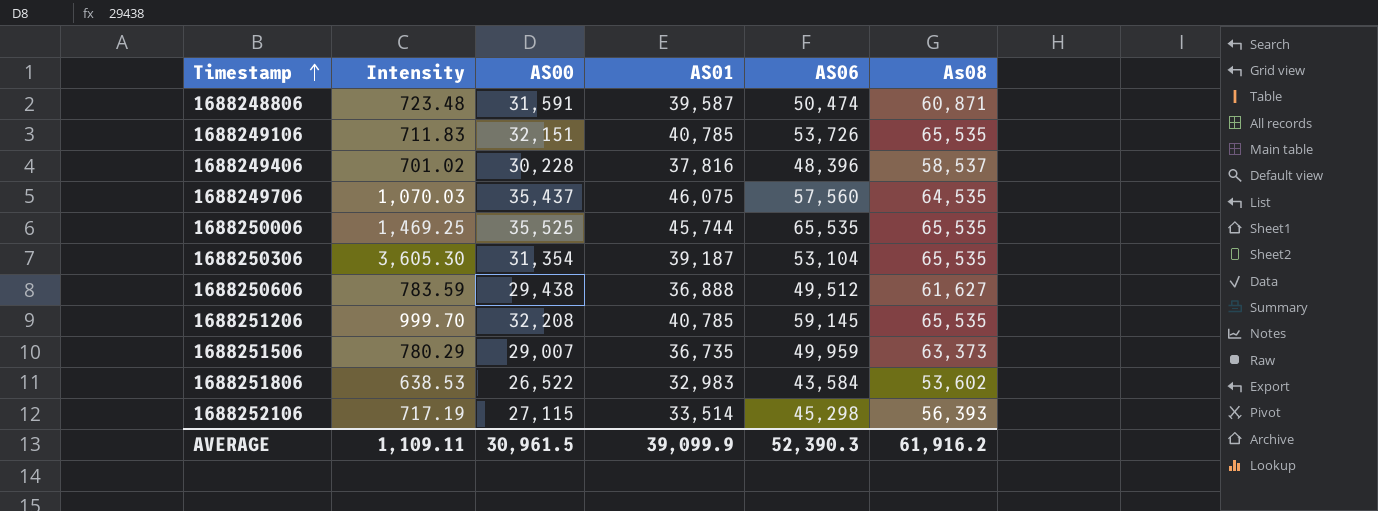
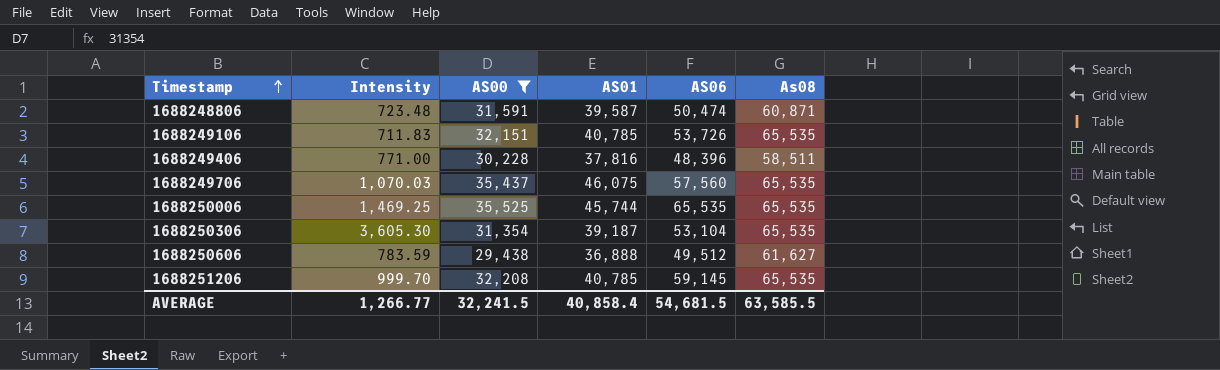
filter: none -> AS00 >= 29,438
1688249406 | Intensity: 701.02 -> 771.00
1688249406 | As08: 58,537 -> 58,511
1688249706 | As08: 64,535 -> 65,535
AVERAGE | Intensity: 1,109.11 -> 1,266.77
AVERAGE | AS00: 30,961.5 -> 32,241.5
AVERAGE | AS01: 39,099.9 -> 40,858.4
AVERAGE | AS06: 52,390.3 -> 54,681.5
AVERAGE | As08: 61,916.2 -> 63,585.5

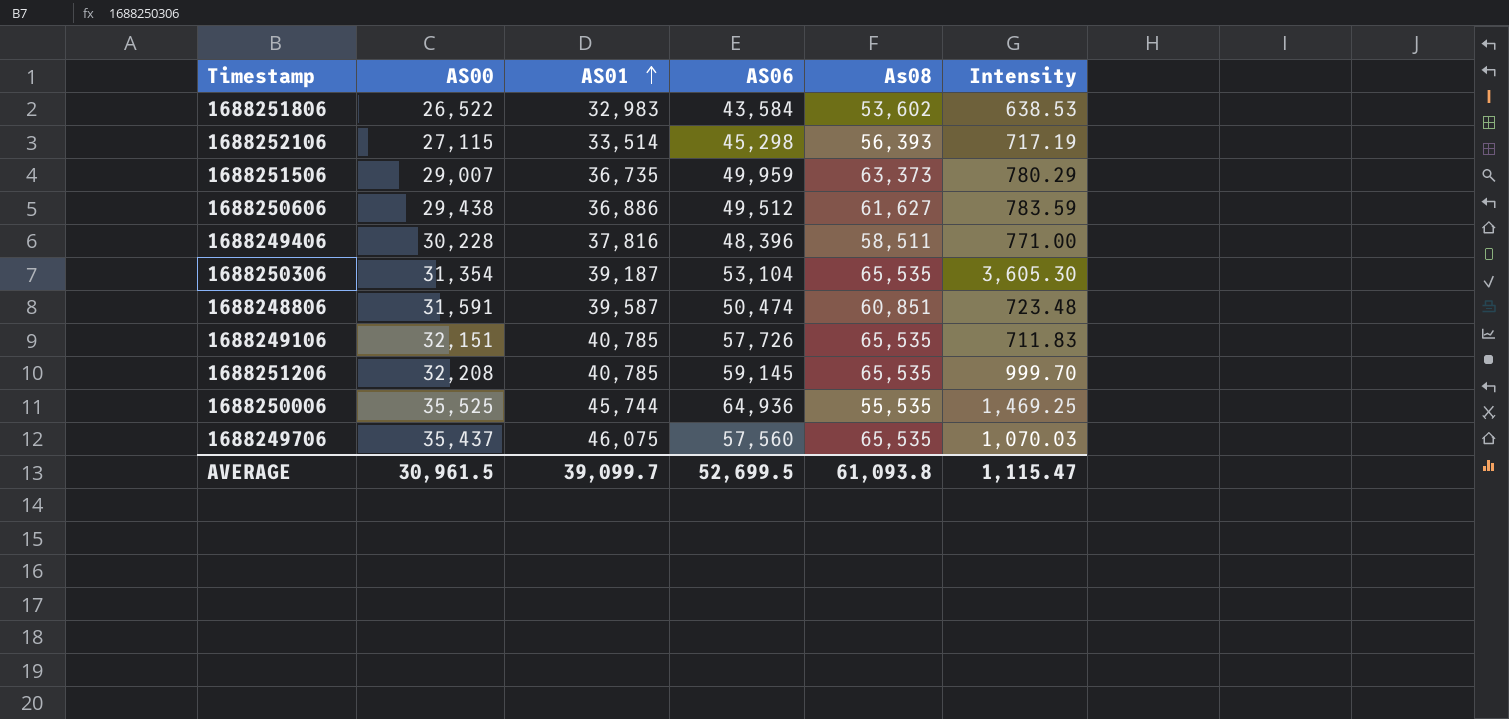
filter: AS00 >= 29,438 -> none
row order: Timestamp ascending -> AS01 ascending
column Intensity | position: 2 -> 6
1688250606 | AS01: 36,888 -> 36,886
1688248806 | As08: 60,871 -> 60,851
1688249106 | AS06: 53,726 -> 57,726
1688250006 | AS06: 65,535 -> 64,936
1688250006 | As08: 65,535 -> 55,535
AVERAGE | AS00: 32,241.5 -> 30,961.5
AVERAGE | AS01: 40,858.4 -> 39,099.7
AVERAGE | AS06: 54,681.5 -> 52,699.5
AVERAGE | As08: 63,585.5 -> 61,093.8
AVERAGE | Intensity: 1,266.77 -> 1,115.47

